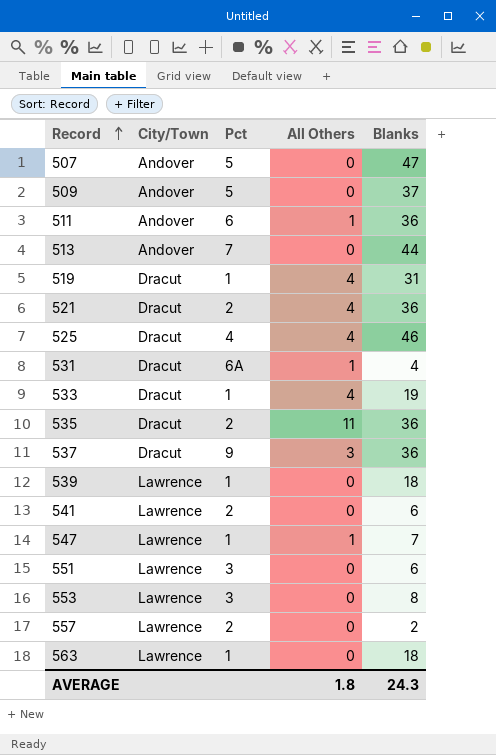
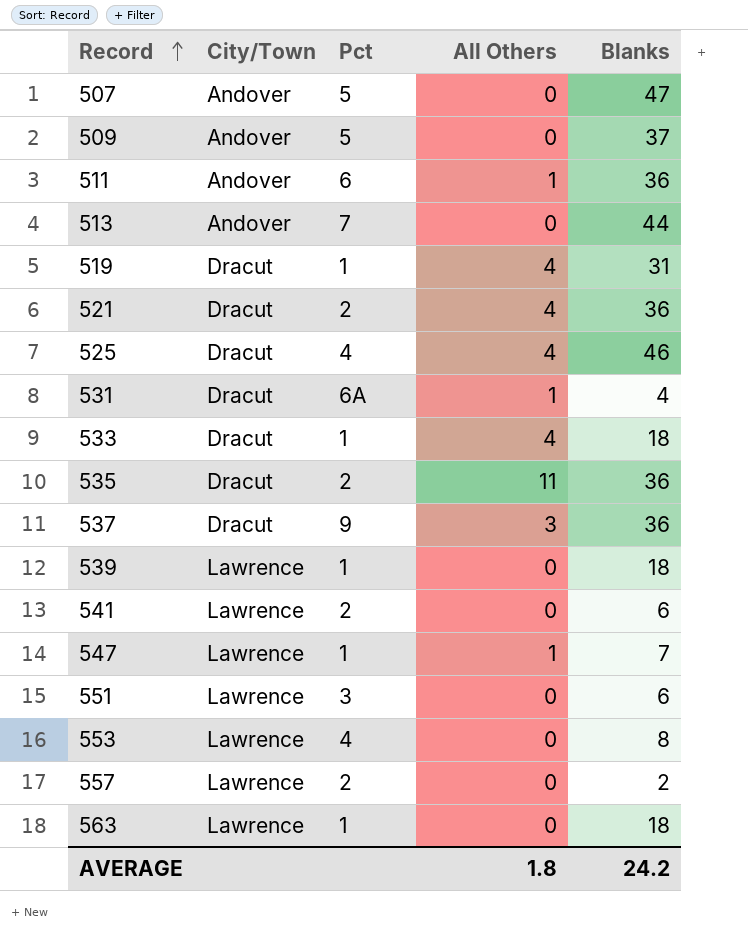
533 | Blanks: 19 -> 18
553 | Pct: 3 -> 4
AVERAGE | Blanks: 24.3 -> 24.2

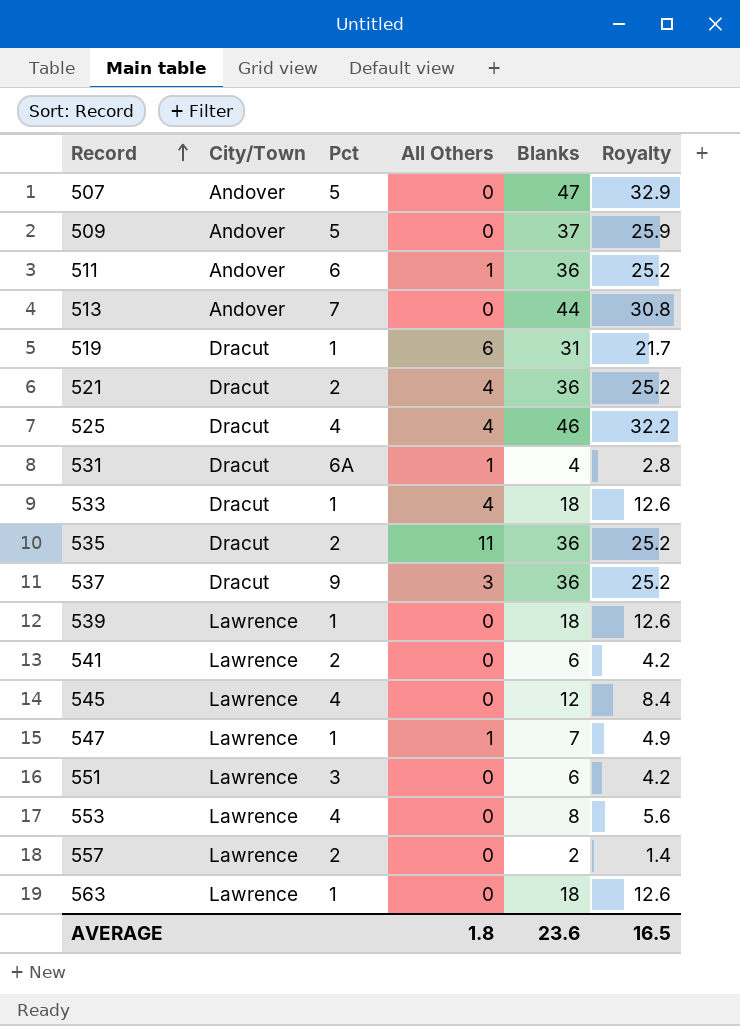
column Royalty | formula: none -> [Blanks] * 0.7
519 | All Others: 4 -> 6
row 545: none -> Lawrence | 4 | 0 | 12 | 8.4
AVERAGE | Blanks: 24.2 -> 23.6

